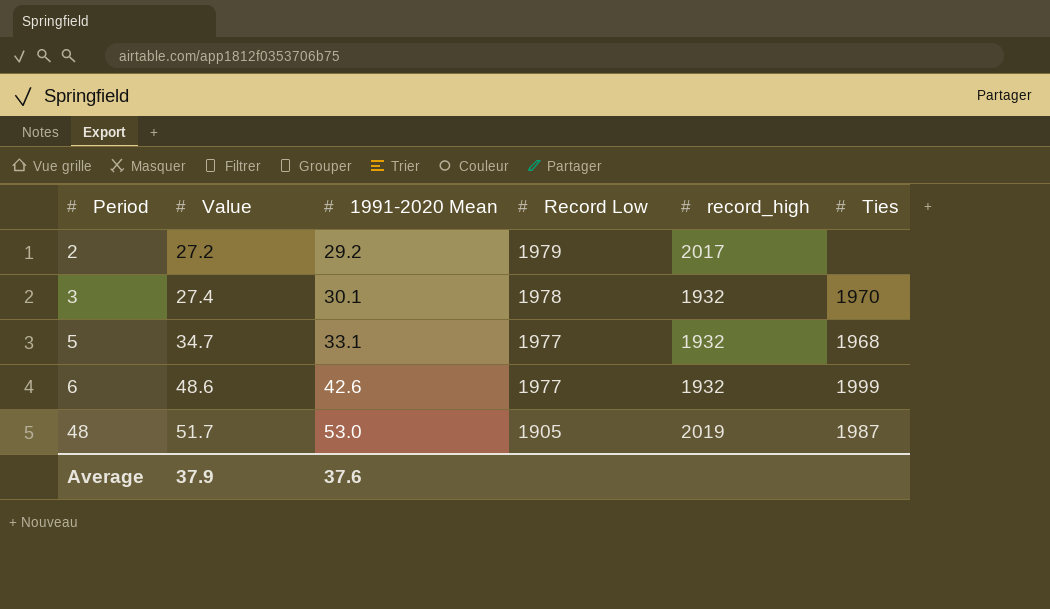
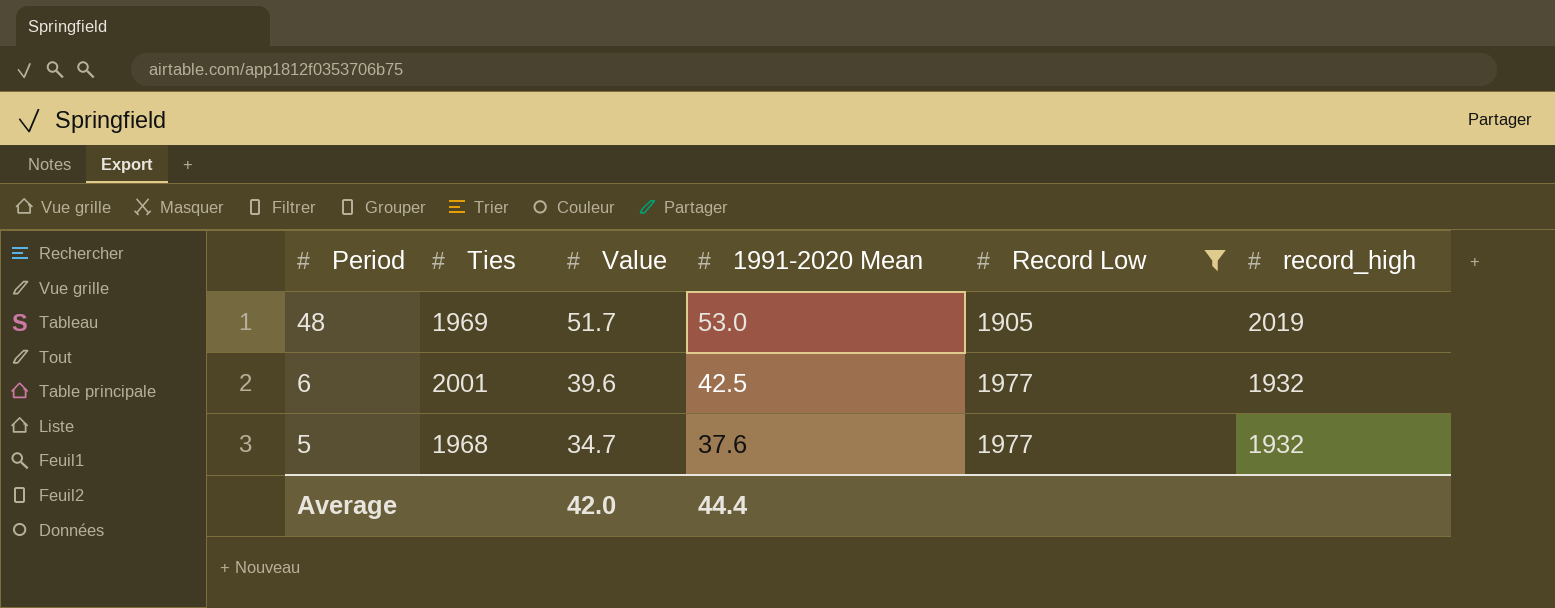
filter: none -> Record Low <= 1977
row order: Period ascending -> Period descending
column Ties | position: 6 -> 2
48 | Ties: 1987 -> 1969
6 | Ties: 1999 -> 2001
6 | Value: 48.6 -> 39.6
6 | 1991-2020 Mean: 42.6 -> 42.5
5 | 1991-2020 Mean: 33.1 -> 37.6
Average | Value: 37.9 -> 42.0
Average | 1991-2020 Mean: 37.6 -> 44.4

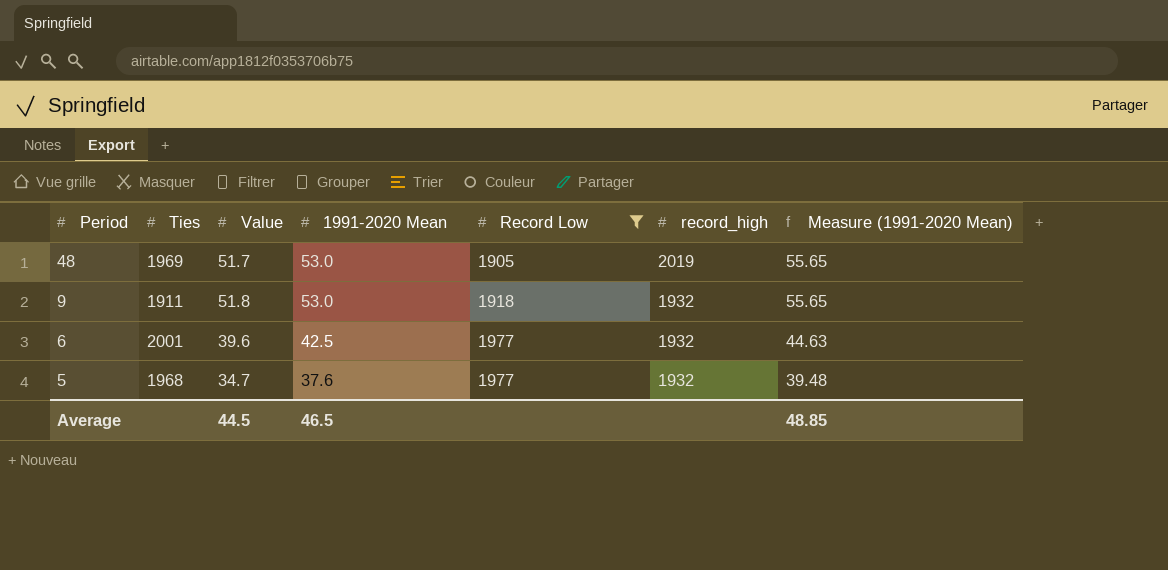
column Measure (1991-2020 Mean) | formula: none -> [1991-2020 Mean] * 1.05
row 9: none -> 1911 | 51.8 | 53.0 | 1918 | 1932 | 55.65
Average | Value: 42.0 -> 44.5
Average | 1991-2020 Mean: 44.4 -> 46.5

